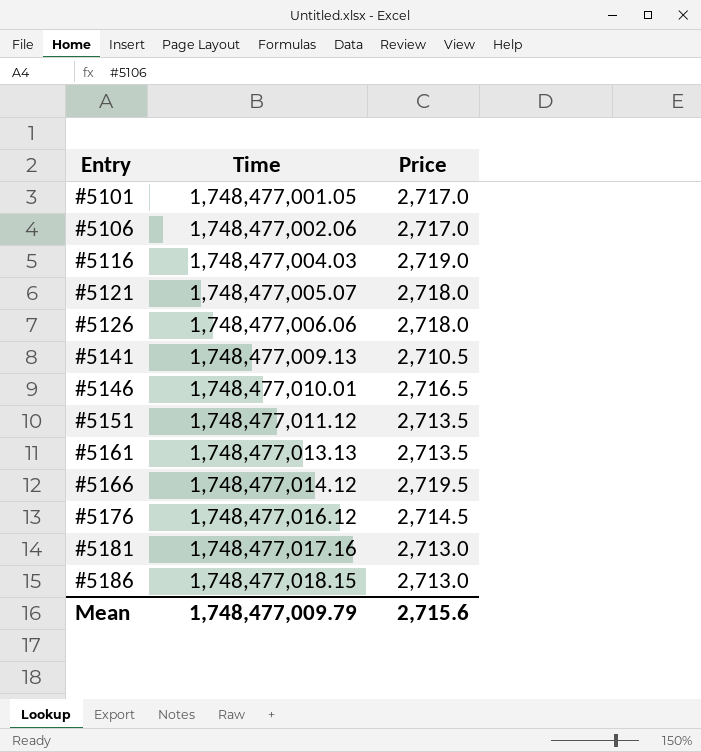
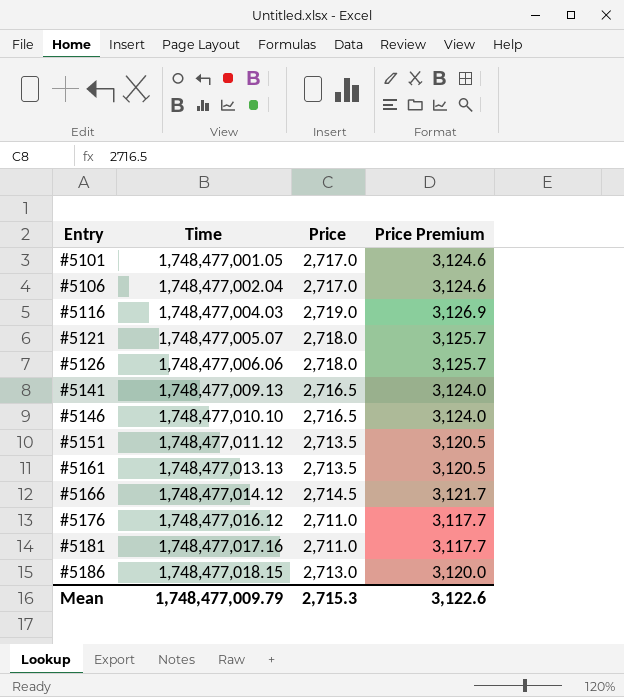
column Price Premium | formula: none -> [Price] * 1.15
#5106 | Time: 1,748,477,002.06 -> 1,748,477,002.04
#5141 | Price: 2,710.5 -> 2,716.5
#5146 | Time: 1,748,477,010.01 -> 1,748,477,010.10
#5166 | Price: 2,719.5 -> 2,714.5
#5176 | Price: 2,714.5 -> 2,711.0
#5181 | Price: 2,713.0 -> 2,711.0
Mean | Price: 2,715.6 -> 2,715.3

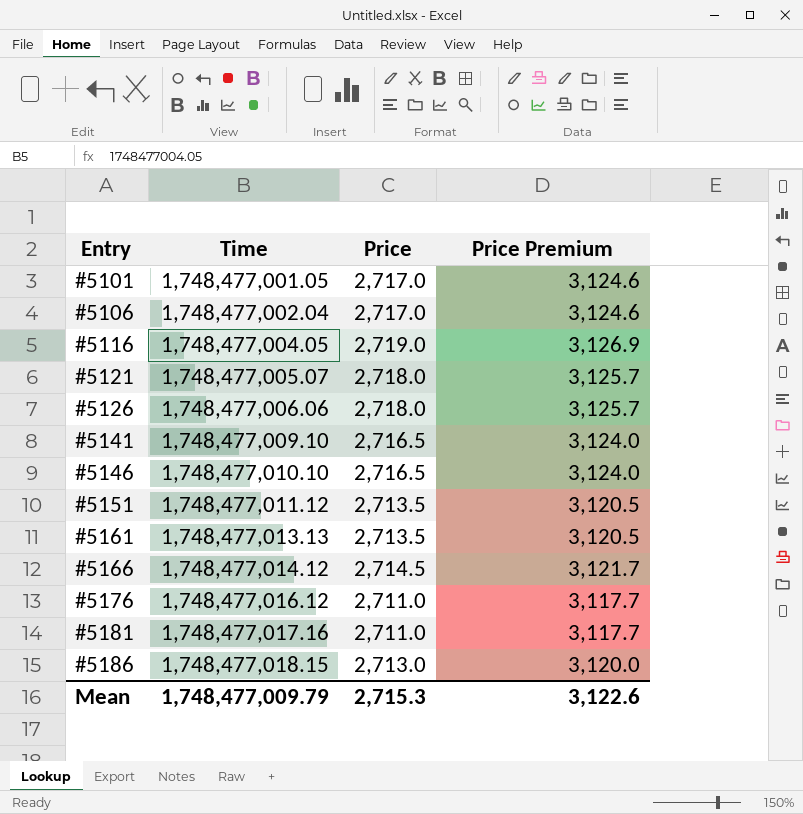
#5116 | Time: 1,748,477,004.03 -> 1,748,477,004.05
#5141 | Time: 1,748,477,009.13 -> 1,748,477,009.10

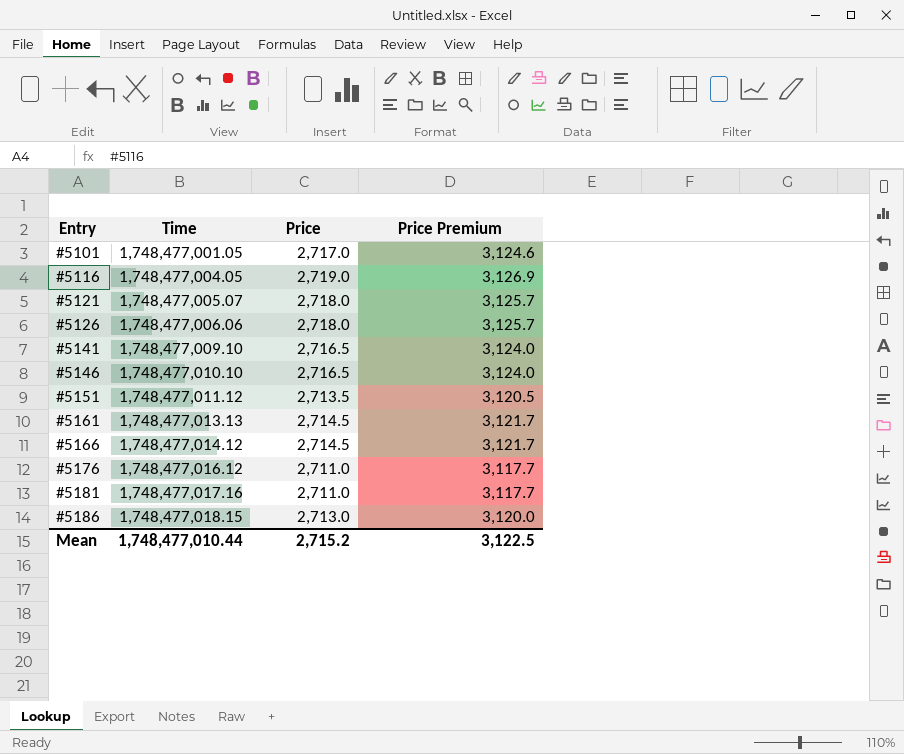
row #5106: 1,748,477,002.04 | 2,717.0 | 3,124.6 -> none
#5161 | Price: 2,713.5 -> 2,714.5
#5161 | Price Premium: 3,120.5 -> 3,121.7
Mean | Time: 1,748,477,009.79 -> 1,748,477,010.44
Mean | Price: 2,715.3 -> 2,715.2
Mean | Price Premium: 3,122.6 -> 3,122.5

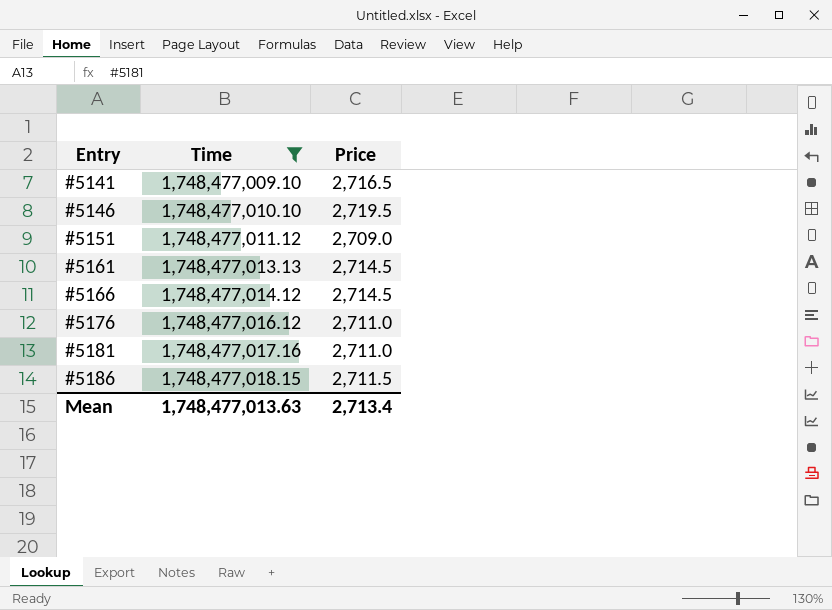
filter: none -> Time >= 1,748,477,009.10
column Price Premium | formula: [Price] * 1.15 -> none
#5146 | Price: 2,716.5 -> 2,719.5
#5151 | Price: 2,713.5 -> 2,709.0
#5186 | Price: 2,713.0 -> 2,711.5
Mean | Time: 1,748,477,010.44 -> 1,748,477,013.63
Mean | Price: 2,715.2 -> 2,713.4

